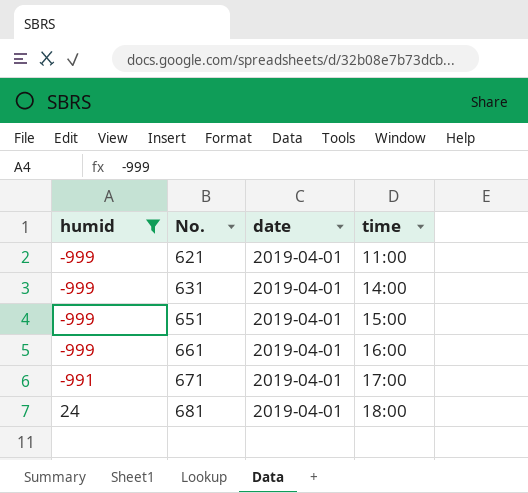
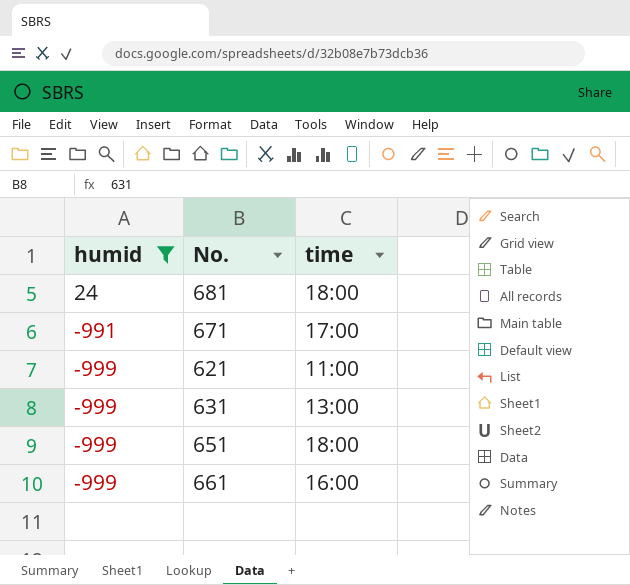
row order: humid ascending -> humid descending
column date | position: 3 -> none
631 | time: 14:00 -> 13:00
651 | time: 15:00 -> 18:00

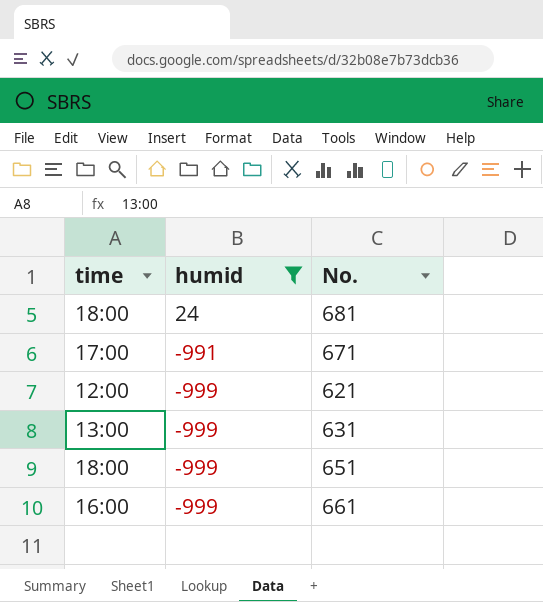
column time | position: 3 -> 1
621 | time: 11:00 -> 12:00

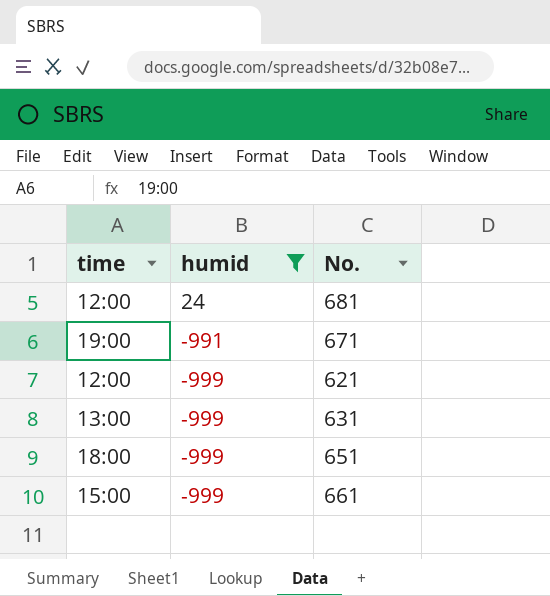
681 | time: 18:00 -> 12:00
671 | time: 17:00 -> 19:00
661 | time: 16:00 -> 15:00

